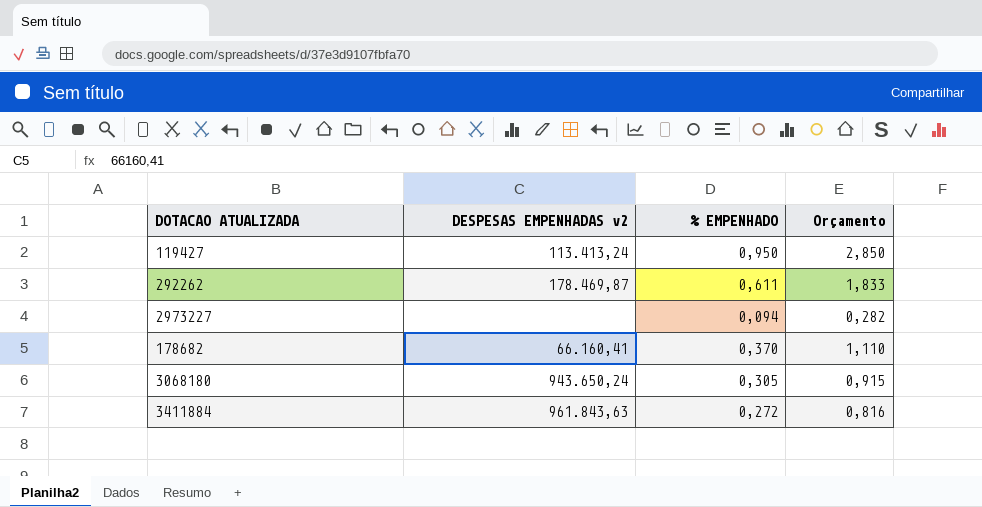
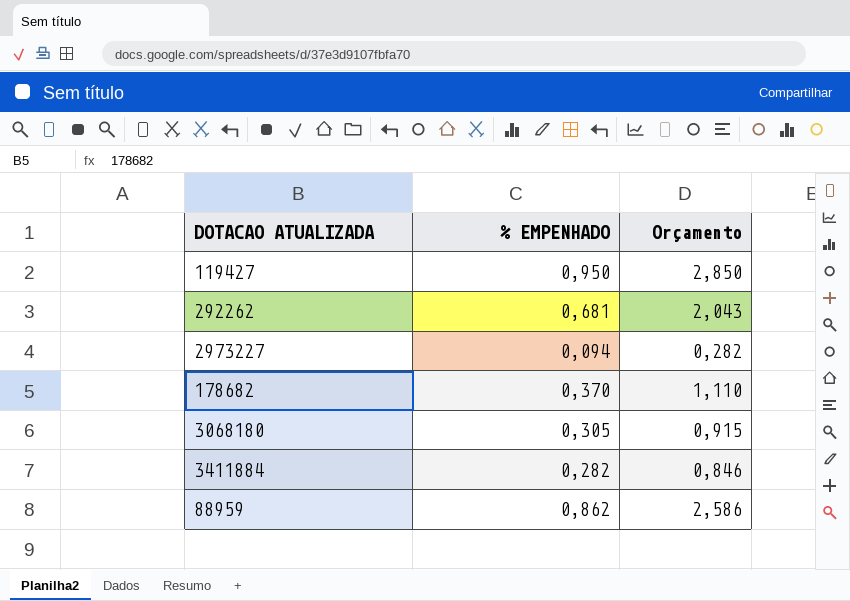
column DESPESAS EMPENHADAS v2 | position: 2 -> none
292262 | % EMPENHADO: 0,611 -> 0,681
292262 | Orçamento: 1,833 -> 2,043
3411884 | % EMPENHADO: 0,272 -> 0,282
3411884 | Orçamento: 0,816 -> 0,846
row 88959: none -> 0,862 | 2,586

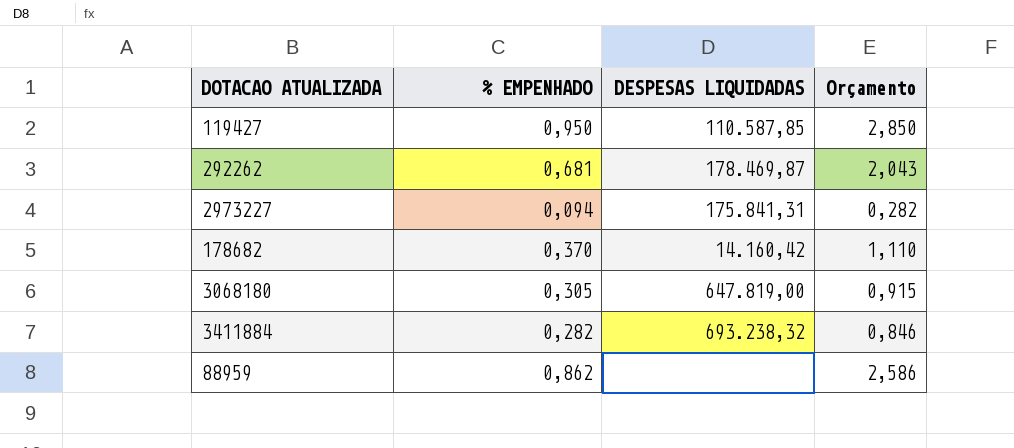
column DESPESAS LIQUIDADAS | position: none -> 3

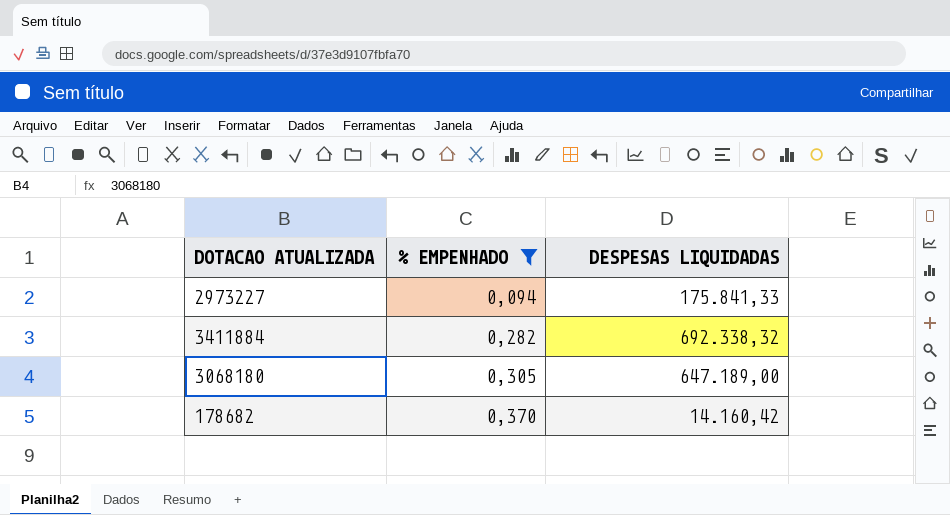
filter: none -> % EMPENHADO <= 0,370
row order: none -> % EMPENHADO ascending
column Orçamento | formula: [% EMPENHADO] * 3 -> none
2973227 | DESPESAS LIQUIDADAS: 175.841,31 -> 175.841,33
3411884 | DESPESAS LIQUIDADAS: 693.238,32 -> 692.338,32
3068180 | DESPESAS LIQUIDADAS: 647.819,00 -> 647.189,00

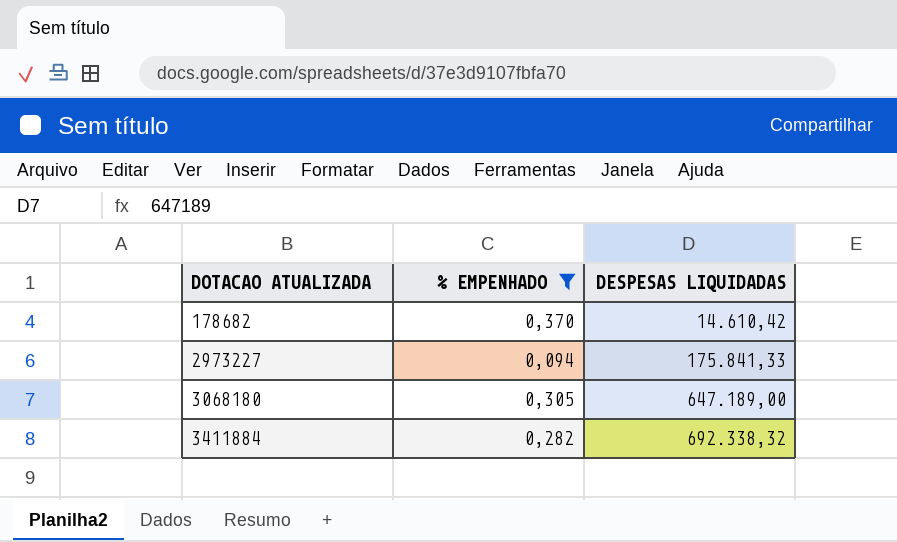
row order: % EMPENHADO ascending -> DOTACAO ATUALIZADA ascending
178682 | DESPESAS LIQUIDADAS: 14.160,42 -> 14.610,42

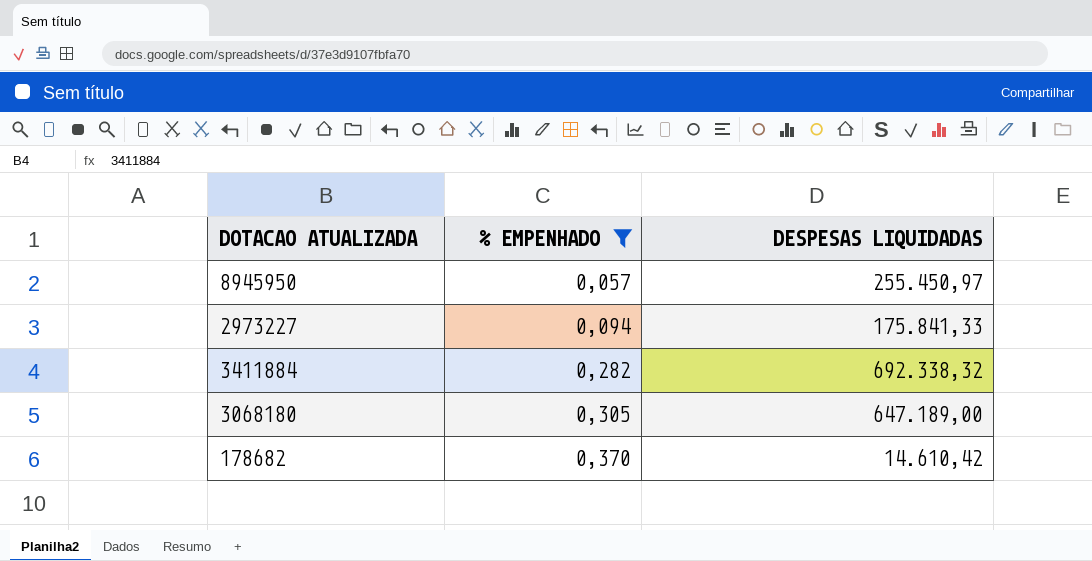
row order: DOTACAO ATUALIZADA ascending -> % EMPENHADO ascending
row 8945950: none -> 0,057 | 255.450,97

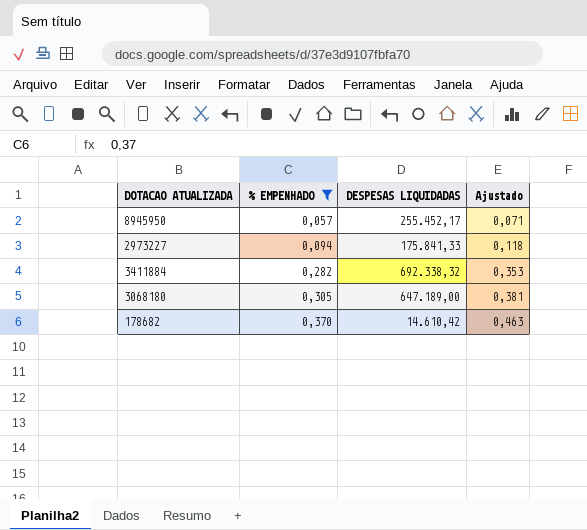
column Ajustado | formula: none -> [% EMPENHADO] * 1,25
8945950 | DESPESAS LIQUIDADAS: 255.450,97 -> 255.452,17

